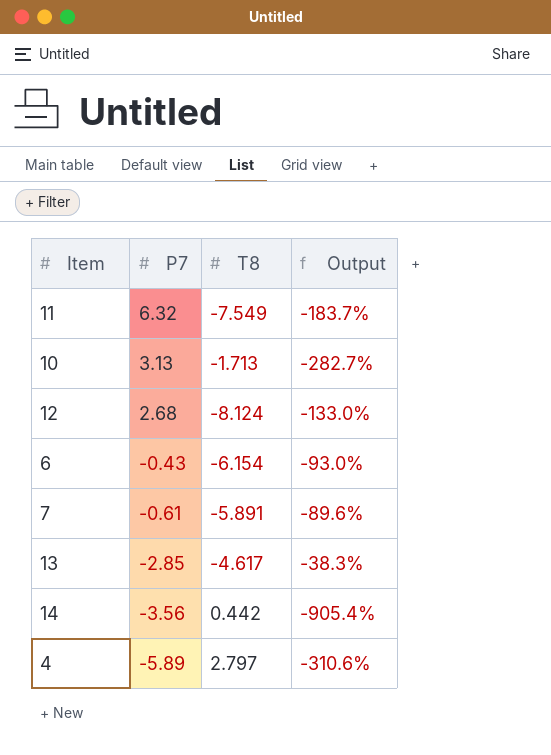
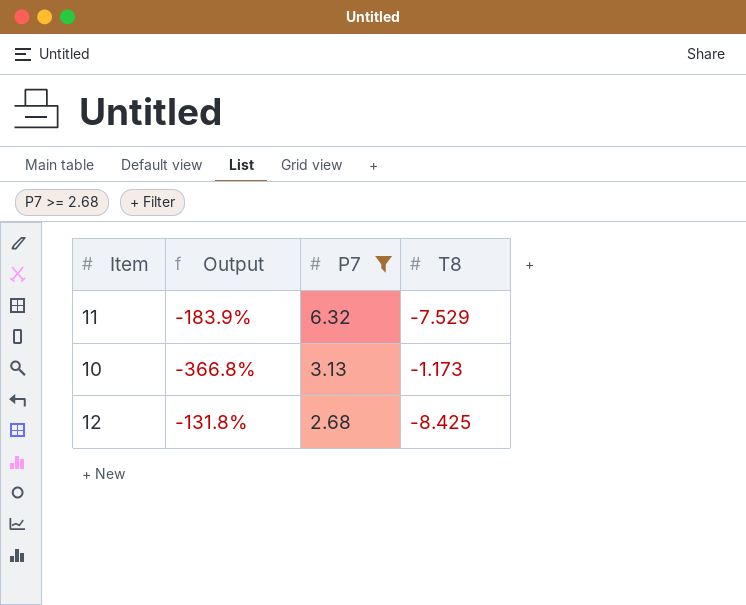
filter: none -> P7 >= 2.68
column Output | position: 4 -> 2
11 | Output: -183.7% -> -183.9%
11 | T8: -7.549 -> -7.529
10 | Output: -282.7% -> -366.8%
10 | T8: -1.713 -> -1.173
12 | Output: -133.0% -> -131.8%
12 | T8: -8.124 -> -8.425

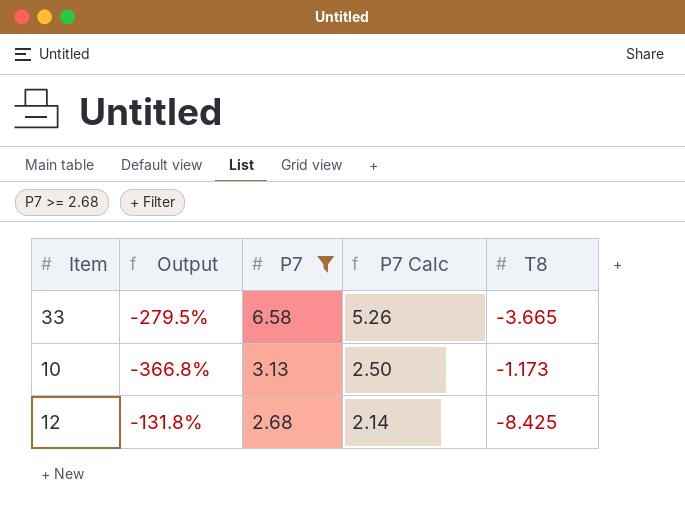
column P7 Calc | formula: none -> [P7] * 0.8
row 11: -183.9% | 6.32 | -7.529 -> none
row 33: none -> -279.5% | 6.58 | 5.26 | -3.665

